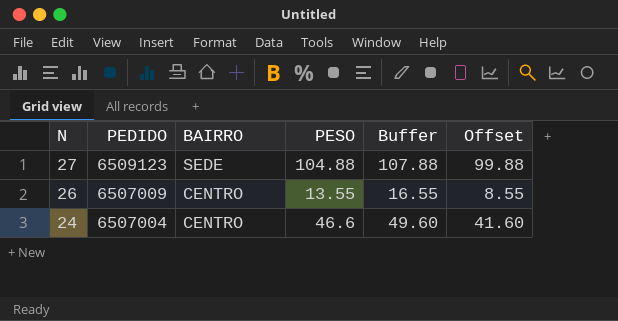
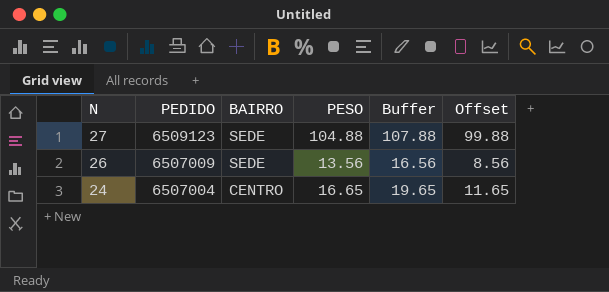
26 | BAIRRO: CENTRO -> SEDE
26 | PESO: 13.55 -> 13.56
26 | Buffer: 16.55 -> 16.56
26 | Offset: 8.55 -> 8.56
24 | PESO: 46.6 -> 16.65
24 | Buffer: 49.60 -> 19.65
24 | Offset: 41.60 -> 11.65

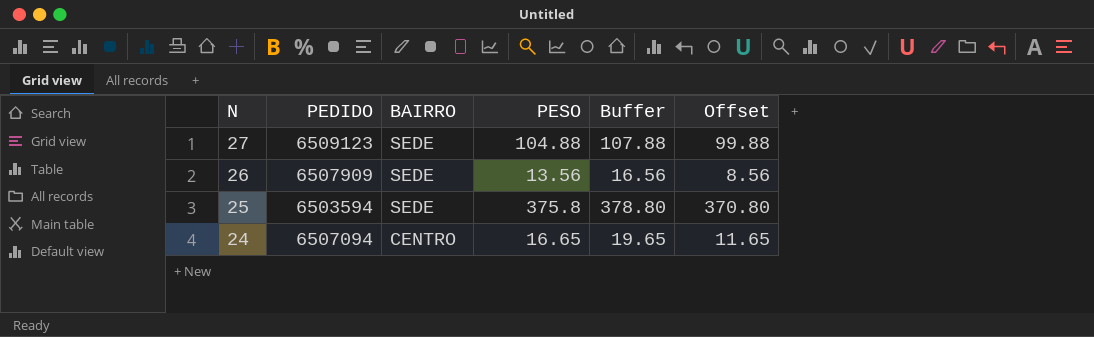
26 | PEDIDO: 6507009 -> 6507909
row 25: none -> 6503594 | SEDE | 375.8 | 378.80 | 370.80
24 | PEDIDO: 6507004 -> 6507094

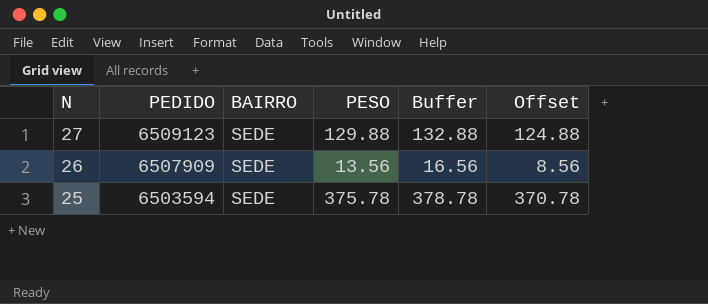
row 24: 6507094 | CENTRO | 16.65 | 19.65 | 11.65 -> none
27 | PESO: 104.88 -> 129.88
27 | Buffer: 107.88 -> 132.88
27 | Offset: 99.88 -> 124.88
25 | PESO: 375.8 -> 375.78
25 | Buffer: 378.80 -> 378.78
25 | Offset: 370.80 -> 370.78

